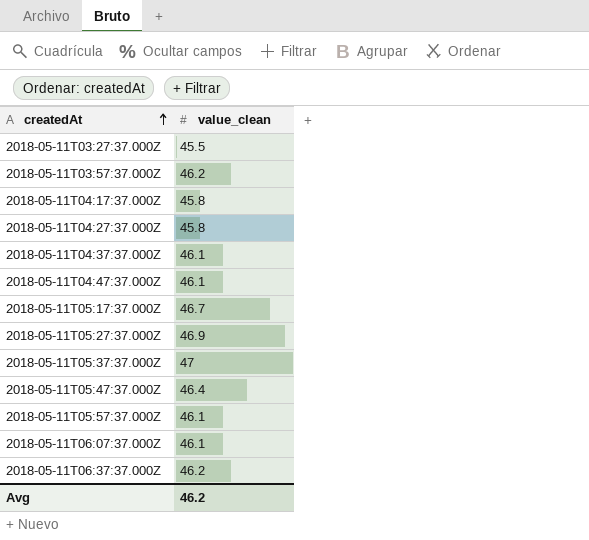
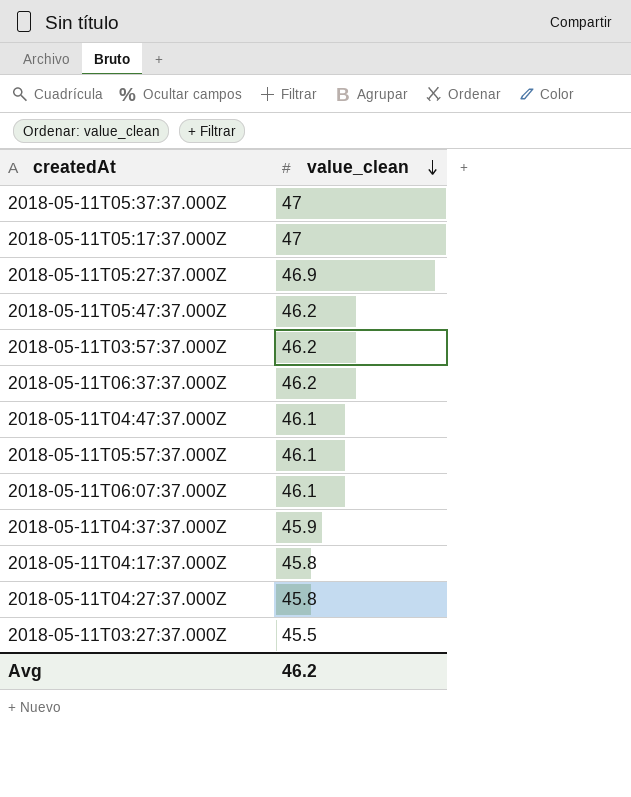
row order: createdAt ascending -> value_clean descending
2018-05-11T05:17:37.000Z | value_clean: 46.7 -> 47
2018-05-11T05:47:37.000Z | value_clean: 46.4 -> 46.2
2018-05-11T04:37:37.000Z | value_clean: 46.1 -> 45.9

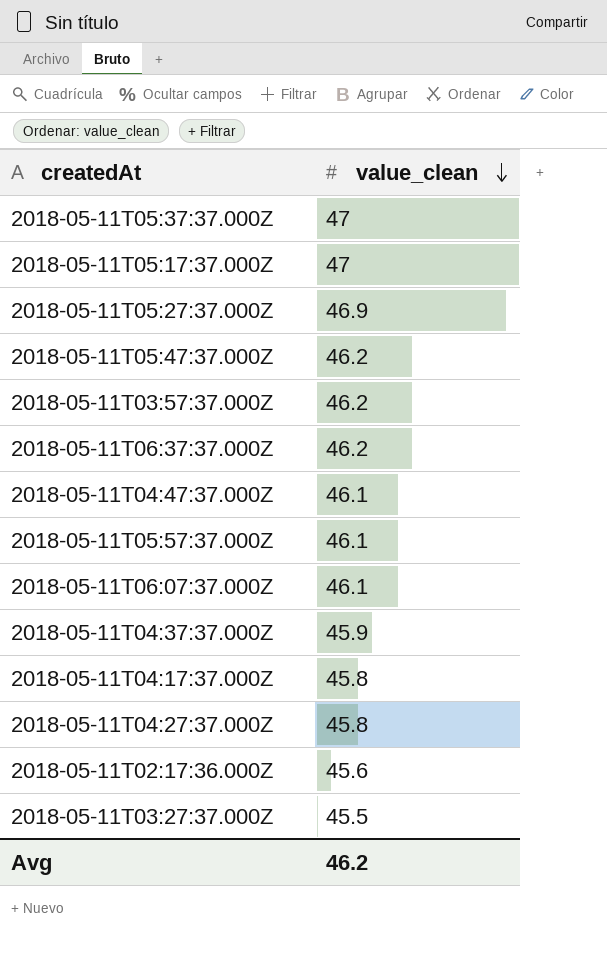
row 2018-05-11T02:17:36.000Z: none -> 45.6

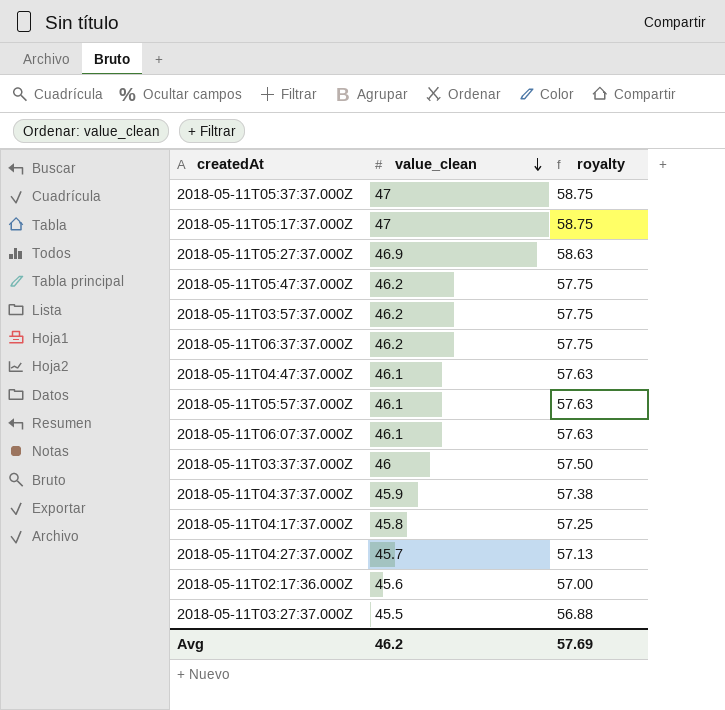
column royalty | formula: none -> [value_clean] * 1.25
row 2018-05-11T03:37:37.000Z: none -> 46 | 57.50
2018-05-11T04:27:37.000Z | value_clean: 45.8 -> 45.7

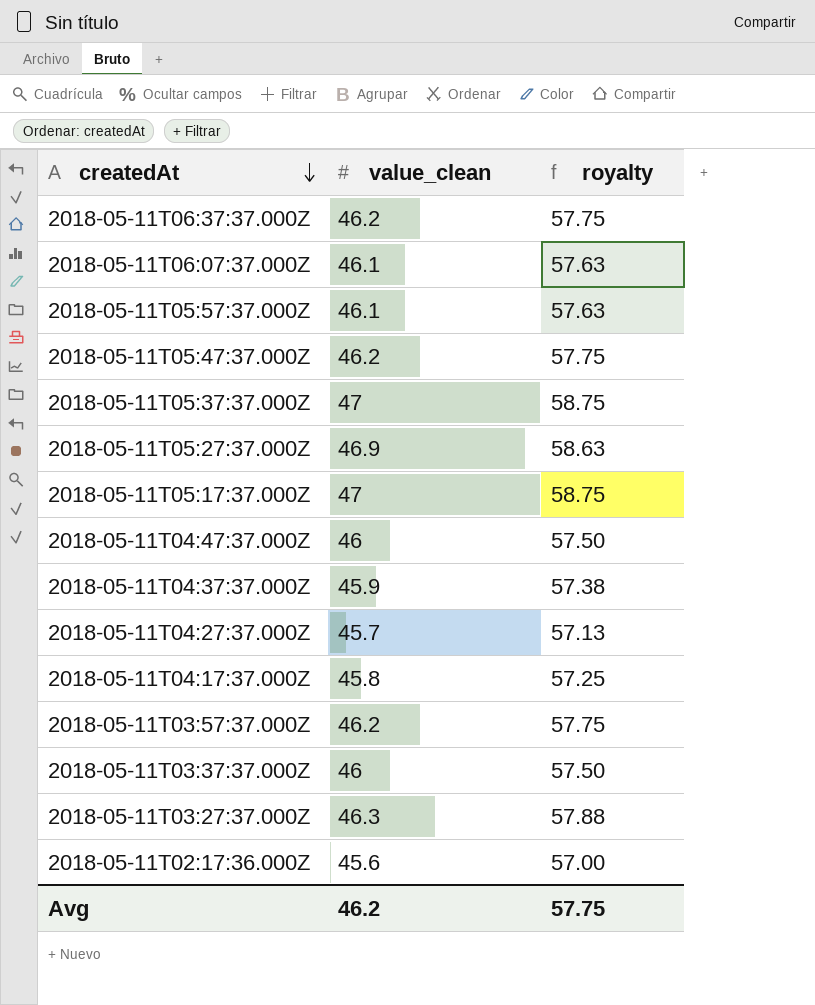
row order: value_clean descending -> createdAt descending
2018-05-11T04:47:37.000Z | value_clean: 46.1 -> 46
2018-05-11T04:47:37.000Z | royalty: 57.63 -> 57.50
2018-05-11T03:27:37.000Z | value_clean: 45.5 -> 46.3
2018-05-11T03:27:37.000Z | royalty: 56.88 -> 57.88
Avg | royalty: 57.69 -> 57.75

